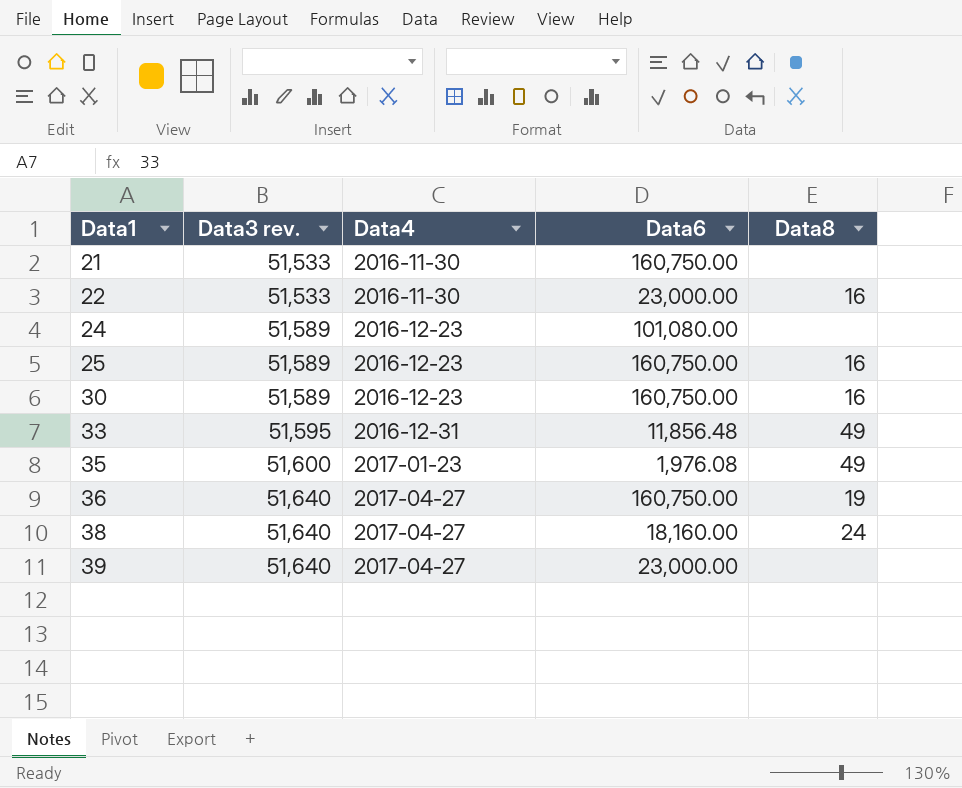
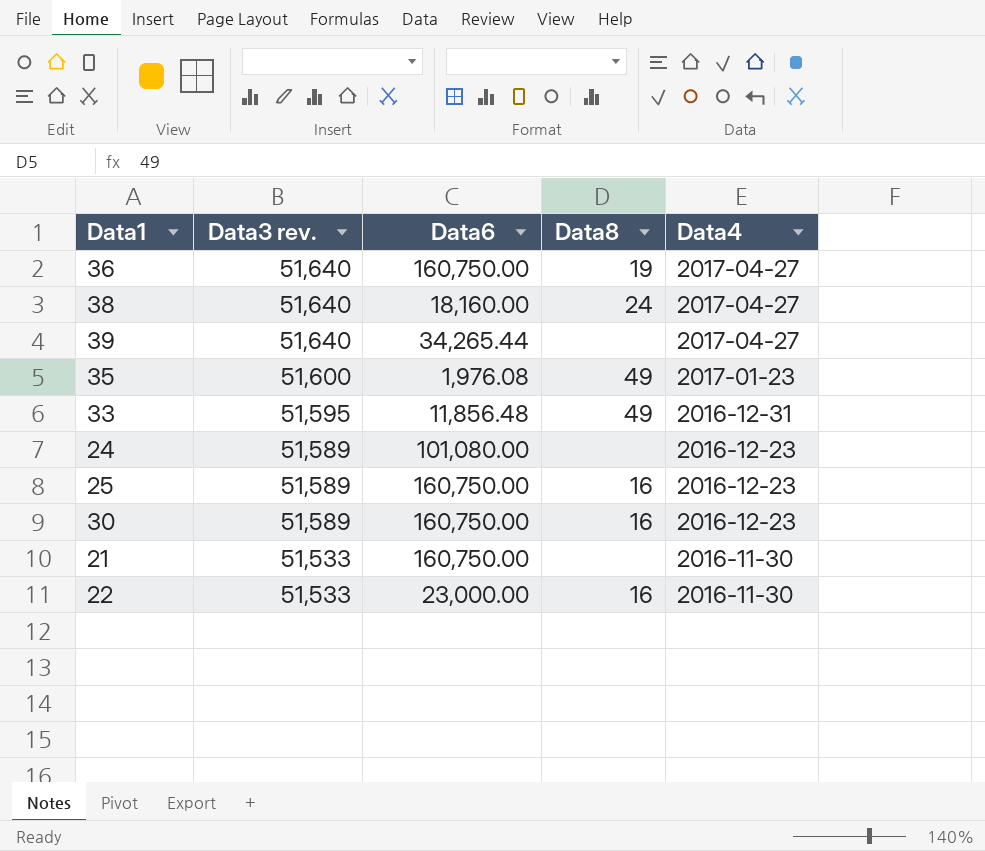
row order: Data1 ascending -> Data3 rev. descending
column Data4 | position: 3 -> 5
39 | Data6: 23,000.00 -> 34,265.44

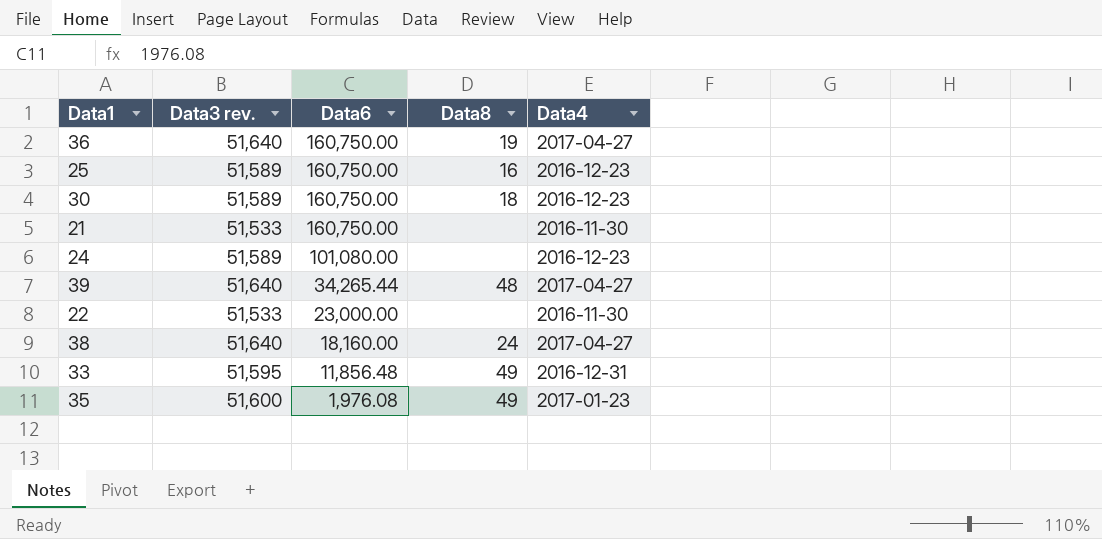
row order: Data3 rev. descending -> Data6 descending
30 | Data8: 16 -> 18
39 | Data8: none -> 48
22 | Data8: 16 -> none

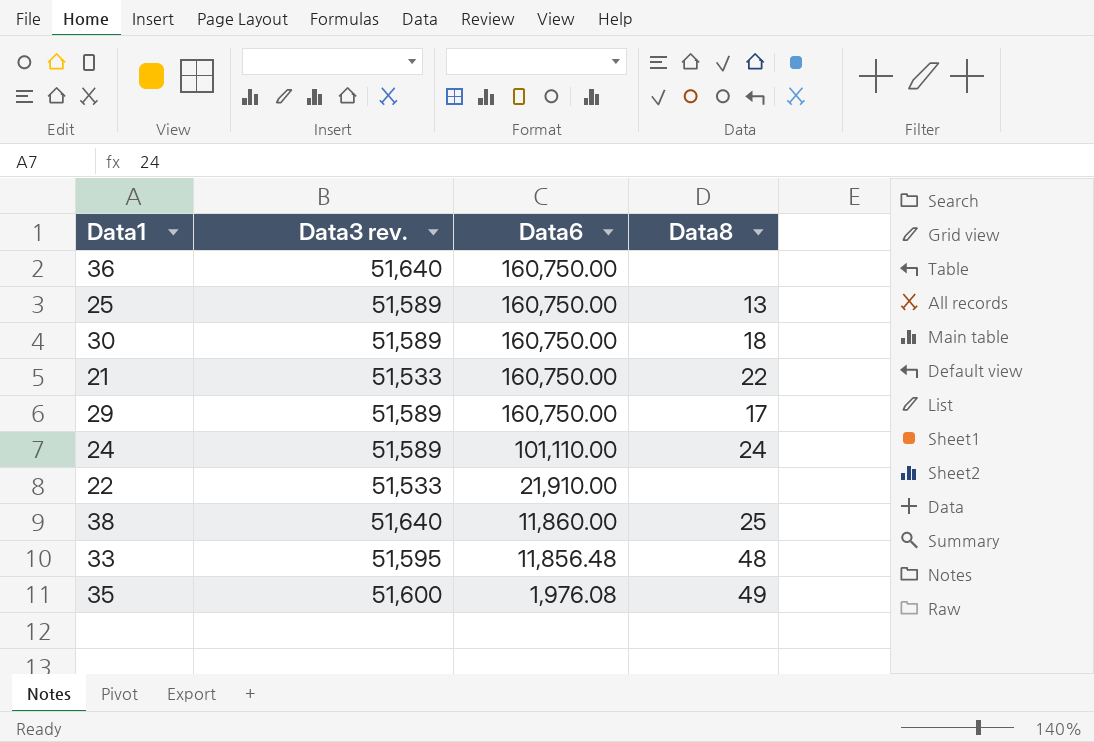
column Data4 | position: 5 -> none
row 39: 51,640 | 34,265.44 | 48 | 2017-04-27 -> none
36 | Data8: 19 -> none
25 | Data8: 16 -> 13
21 | Data8: none -> 22
row 29: none -> 51,589 | 160,750.00 | 17
24 | Data6: 101,080.00 -> 101,110.00
24 | Data8: none -> 24
22 | Data6: 23,000.00 -> 21,910.00
38 | Data6: 18,160.00 -> 11,860.00
38 | Data8: 24 -> 25
33 | Data8: 49 -> 48

